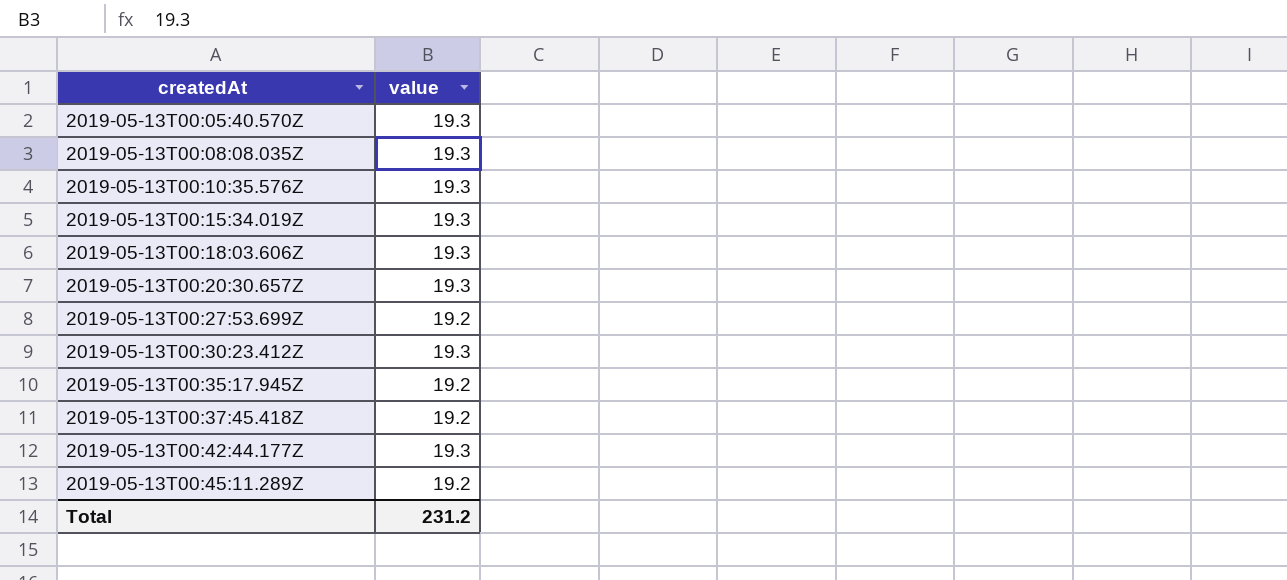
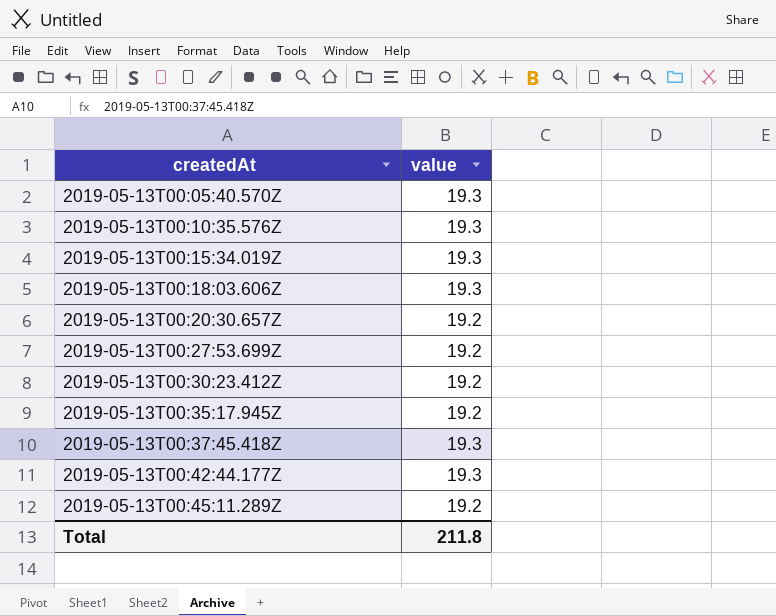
row 2019-05-13T00:08:08.035Z: 19.3 -> none
2019-05-13T00:20:30.657Z | value: 19.3 -> 19.2
2019-05-13T00:30:23.412Z | value: 19.3 -> 19.2
2019-05-13T00:37:45.418Z | value: 19.2 -> 19.3
Total | value: 231.2 -> 211.8

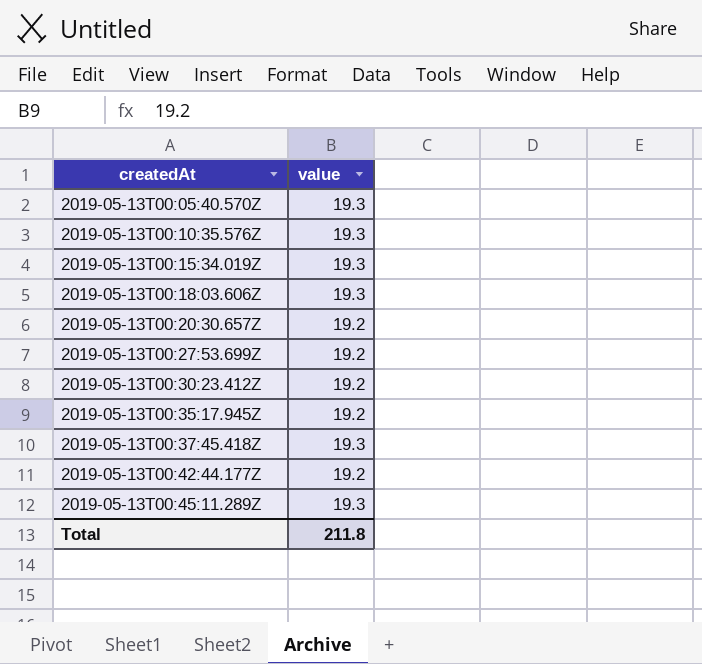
2019-05-13T00:42:44.177Z | value: 19.3 -> 19.2
2019-05-13T00:45:11.289Z | value: 19.2 -> 19.3

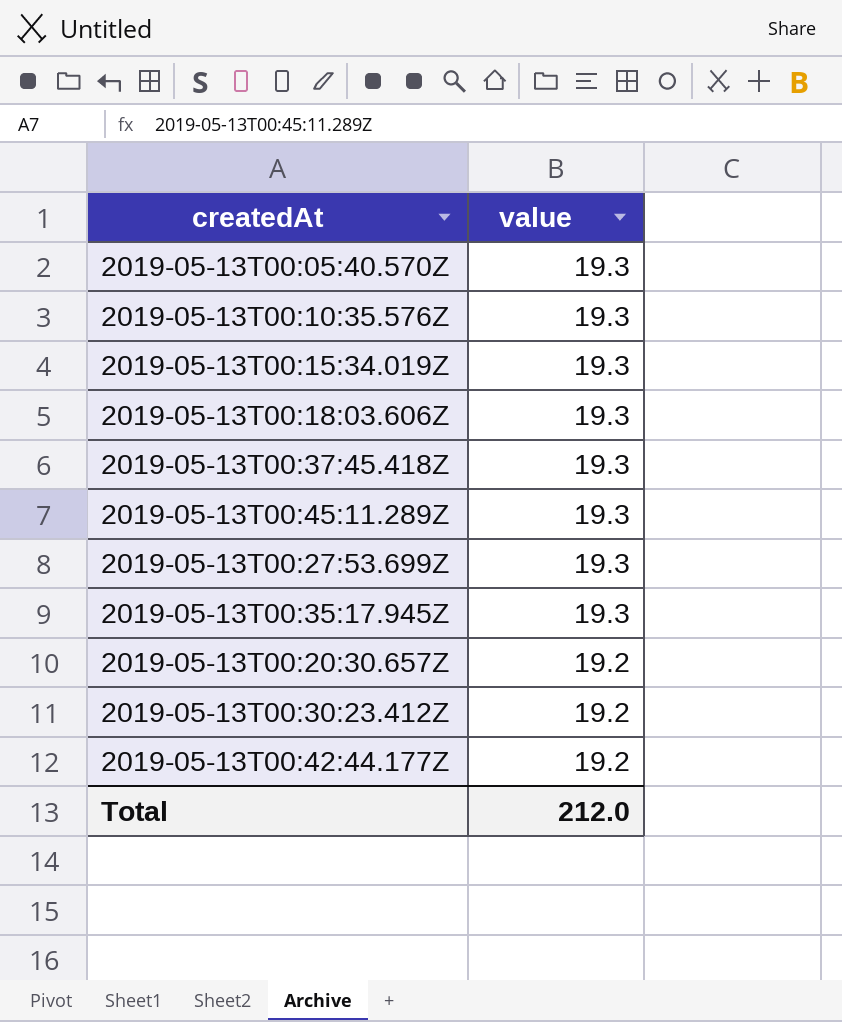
row order: createdAt ascending -> value descending
2019-05-13T00:27:53.699Z | value: 19.2 -> 19.3
2019-05-13T00:35:17.945Z | value: 19.2 -> 19.3
Total | value: 211.8 -> 212.0

